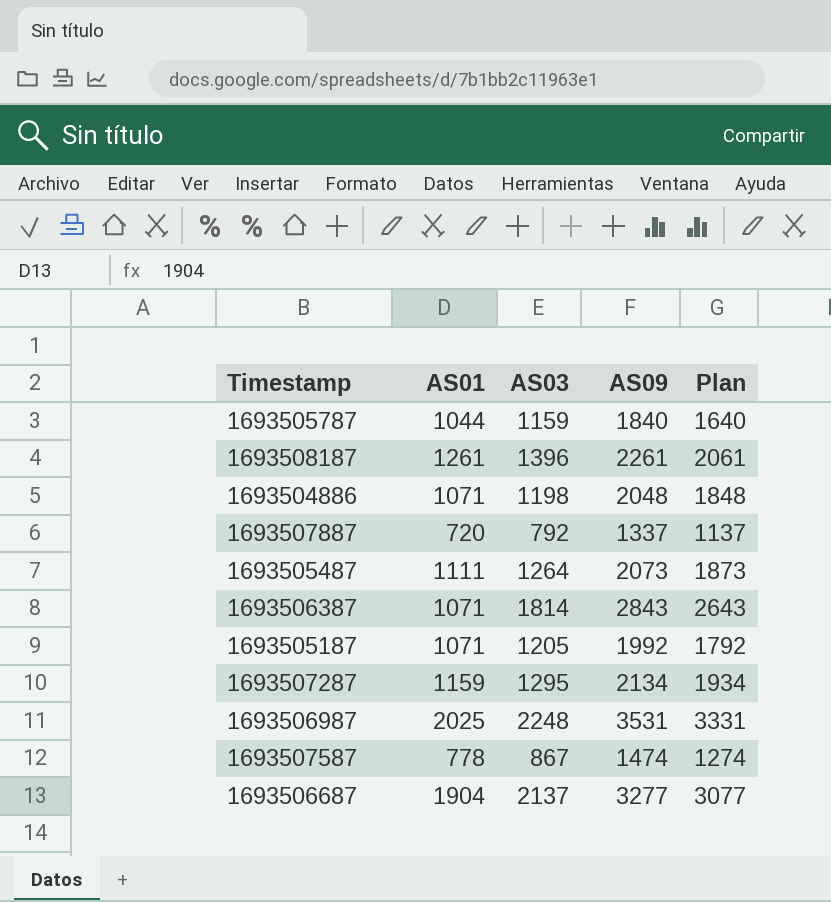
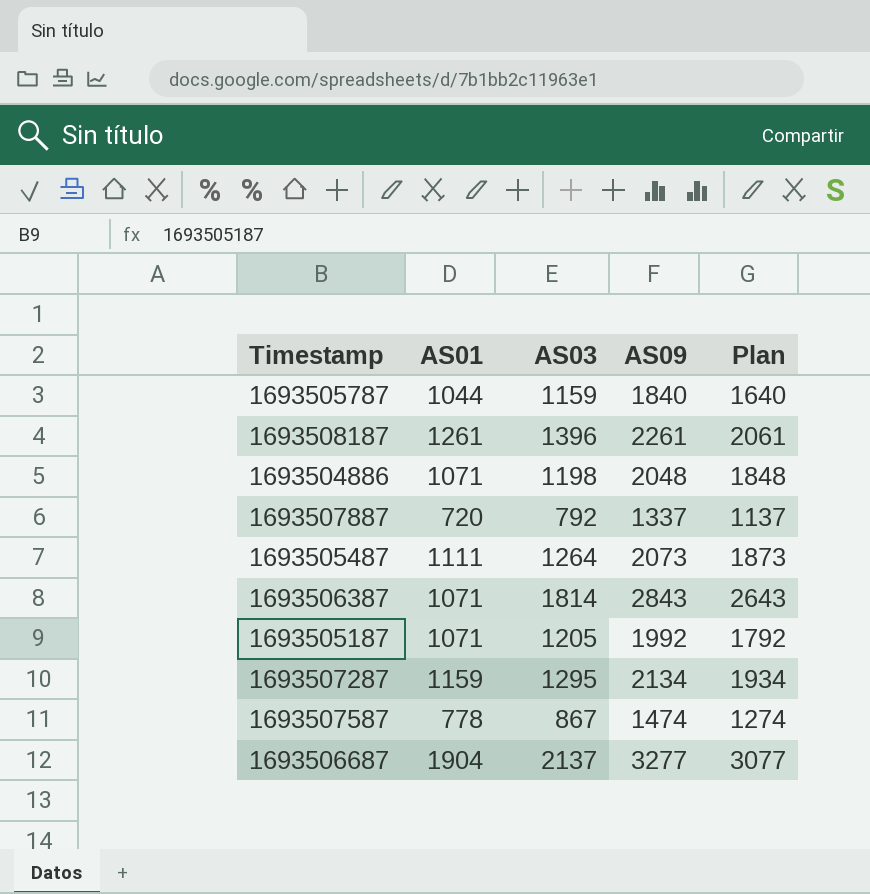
row 1693506987: 2025 | 2248 | 3531 | 3331 -> none

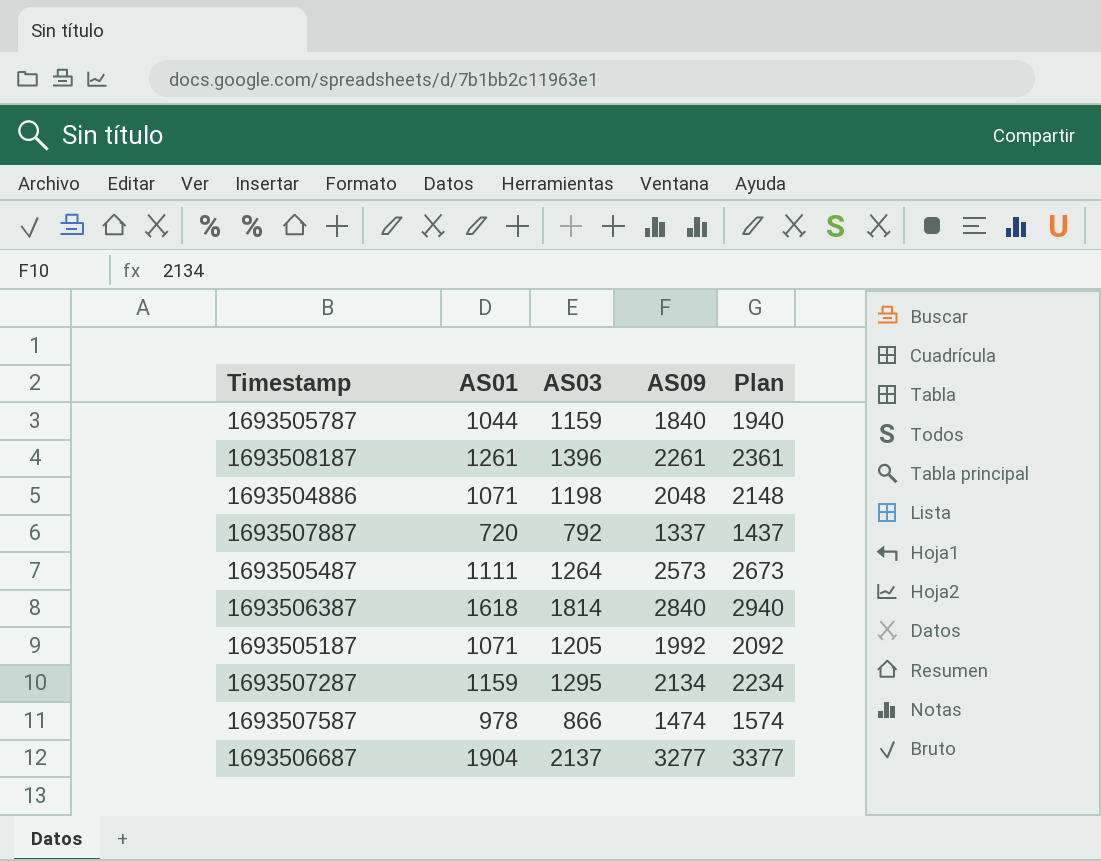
column Plan | formula: [AS09] - 200 -> [AS09] + 100
1693505487 | AS09: 2073 -> 2573
1693506387 | AS01: 1071 -> 1618
1693506387 | AS09: 2843 -> 2840
1693507587 | AS01: 778 -> 978
1693507587 | AS03: 867 -> 866

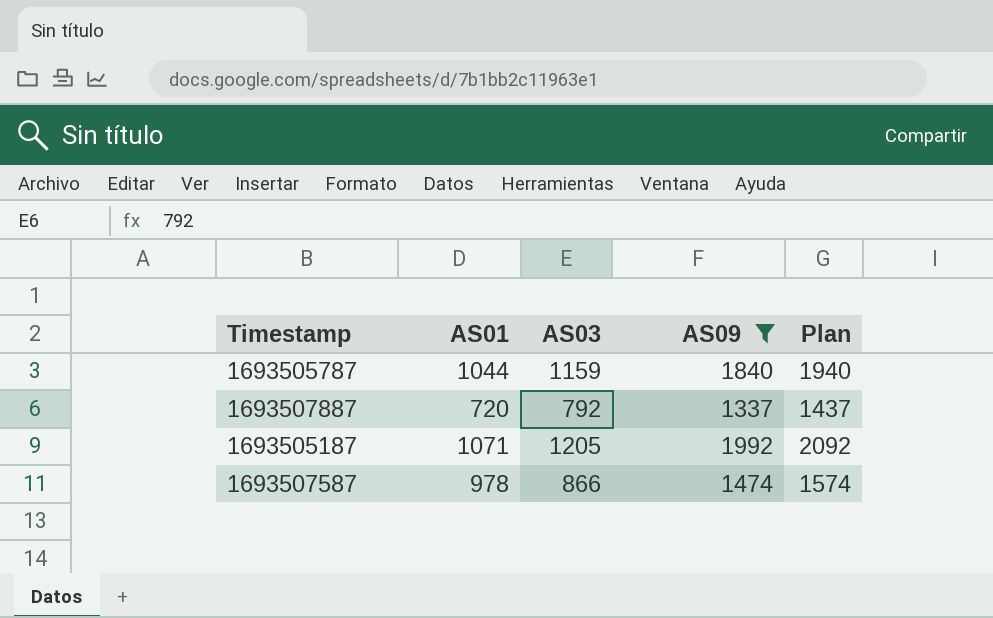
filter: none -> AS09 <= 1992

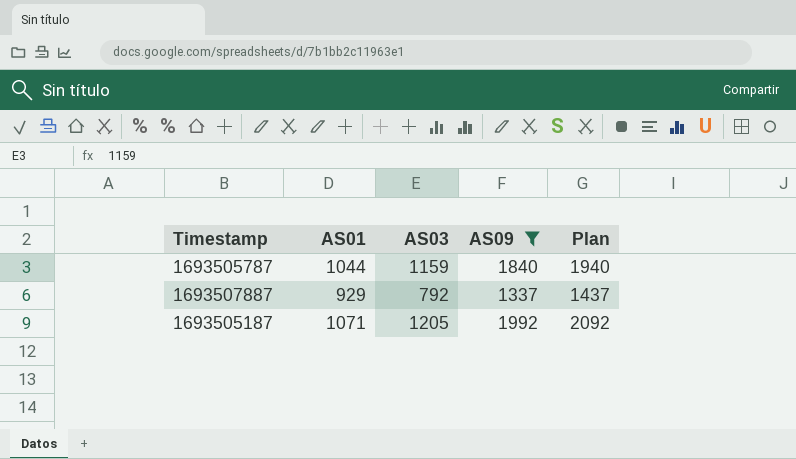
row 1693507587: 978 | 866 | 1474 | 1574 -> none
1693507887 | AS01: 720 -> 929

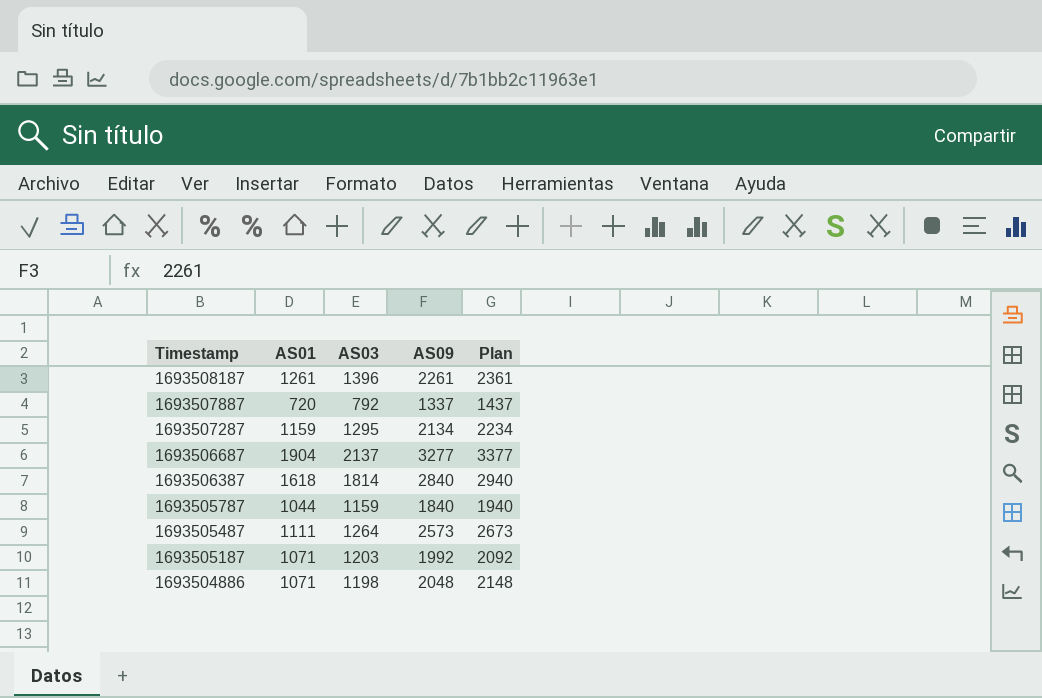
filter: AS09 <= 1992 -> none
row order: none -> Timestamp descending
1693507887 | AS01: 929 -> 720
1693505187 | AS03: 1205 -> 1203

